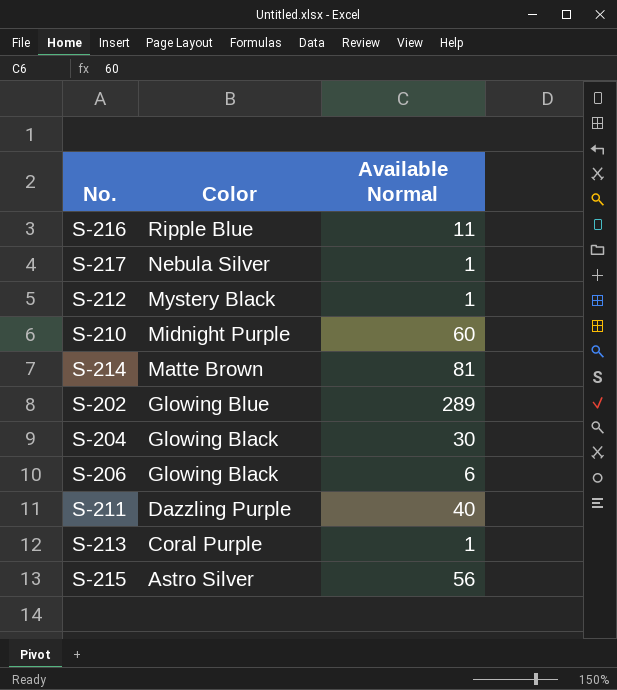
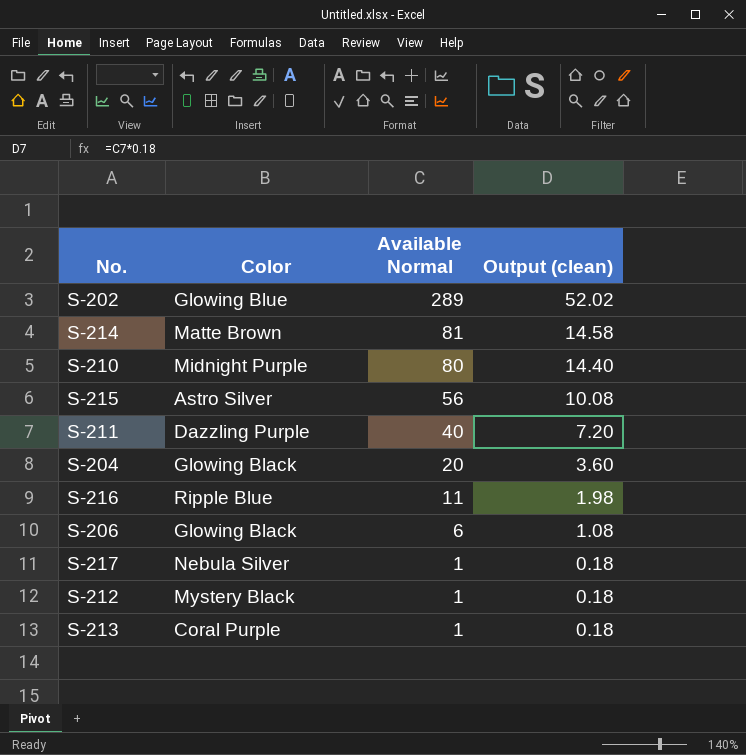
row order: Color descending -> Available Normal descending
column Output (clean) | formula: none -> [Available Normal] * 0.18
S-210 | Available Normal: 60 -> 80
S-204 | Available Normal: 30 -> 20

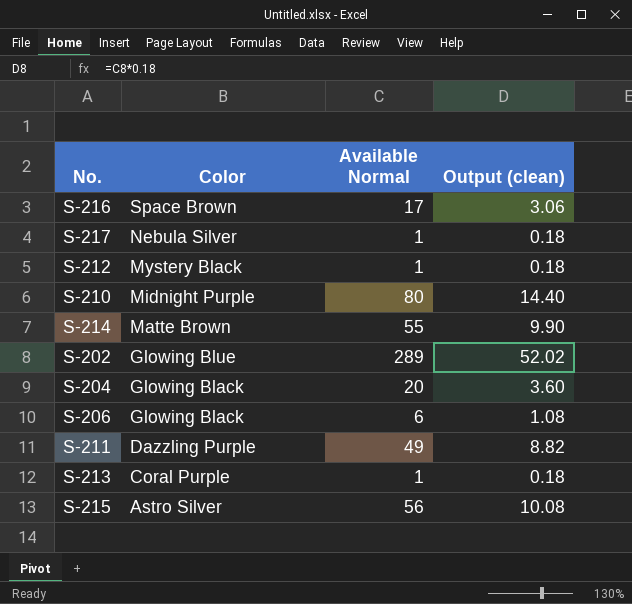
row order: Available Normal descending -> Color descending
S-216 | Color: Ripple Blue -> Space Brown
S-216 | Available Normal: 11 -> 17
S-216 | Output (clean): 1.98 -> 3.06
S-214 | Available Normal: 81 -> 55
S-214 | Output (clean): 14.58 -> 9.90
S-211 | Available Normal: 40 -> 49
S-211 | Output (clean): 7.20 -> 8.82

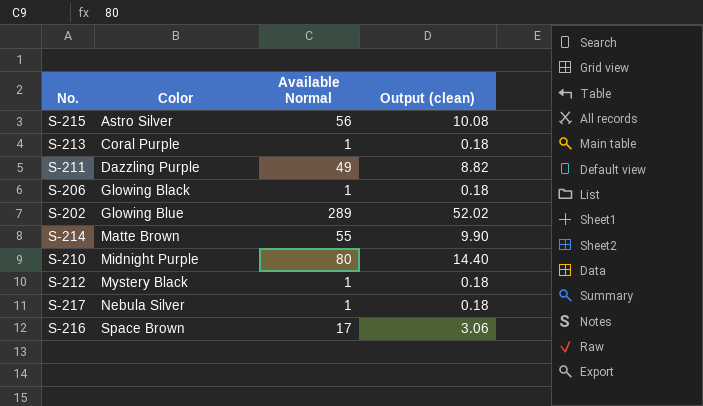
row order: Color descending -> Color ascending
row S-204: Glowing Black | 20 | 3.60 -> none
S-206 | Available Normal: 6 -> 1
S-206 | Output (clean): 1.08 -> 0.18

